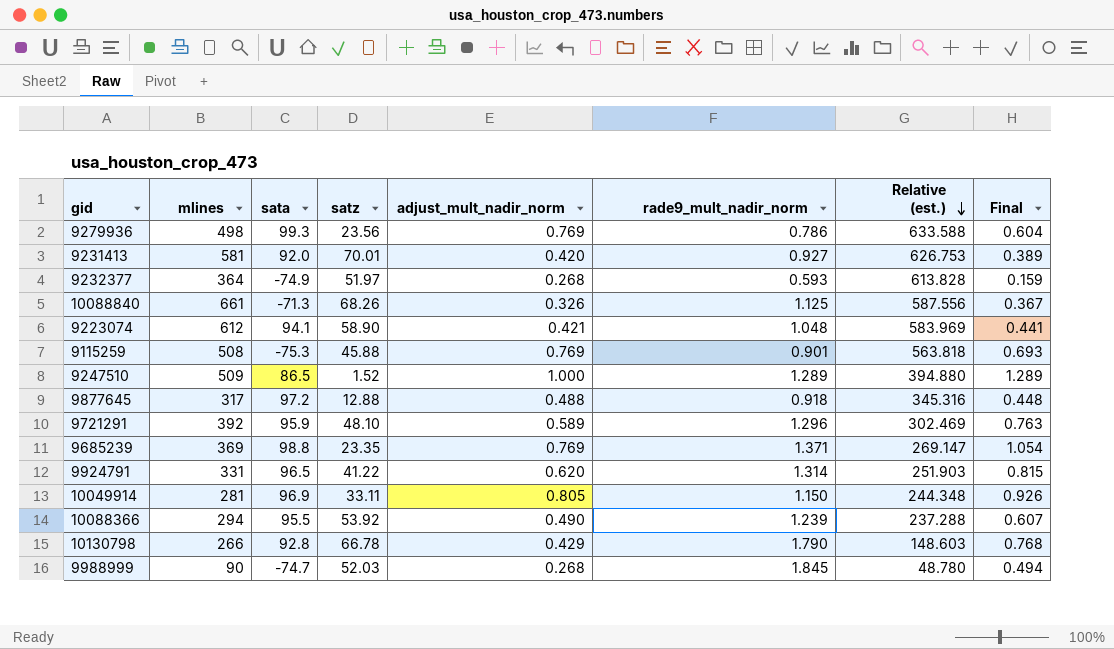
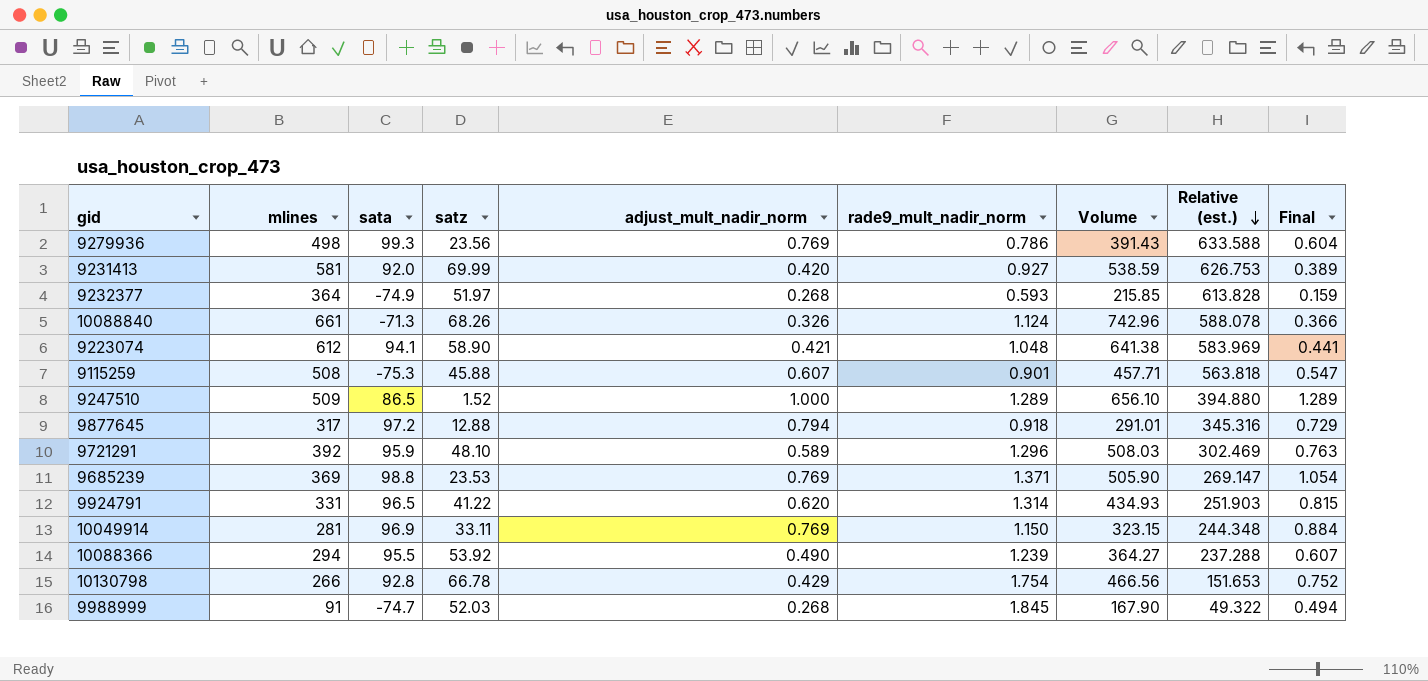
column Volume | formula: none -> [mlines] * [rade9_mult_nadir_norm]
9231413 | satz: 70.01 -> 69.99
10088840 | rade9_mult_nadir_norm: 1.125 -> 1.124
10088840 | Relative (est.): 587.556 -> 588.078
10088840 | Final: 0.367 -> 0.366
9115259 | adjust_mult_nadir_norm: 0.769 -> 0.607
9115259 | Final: 0.693 -> 0.547
9877645 | adjust_mult_nadir_norm: 0.488 -> 0.794
9877645 | Final: 0.448 -> 0.729
9685239 | satz: 23.35 -> 23.53
10049914 | adjust_mult_nadir_norm: 0.805 -> 0.769
10049914 | Final: 0.926 -> 0.884
10130798 | rade9_mult_nadir_norm: 1.790 -> 1.754
10130798 | Relative (est.): 148.603 -> 151.653
10130798 | Final: 0.768 -> 0.752
9988999 | mlines: 90 -> 91
9988999 | Relative (est.): 48.780 -> 49.322

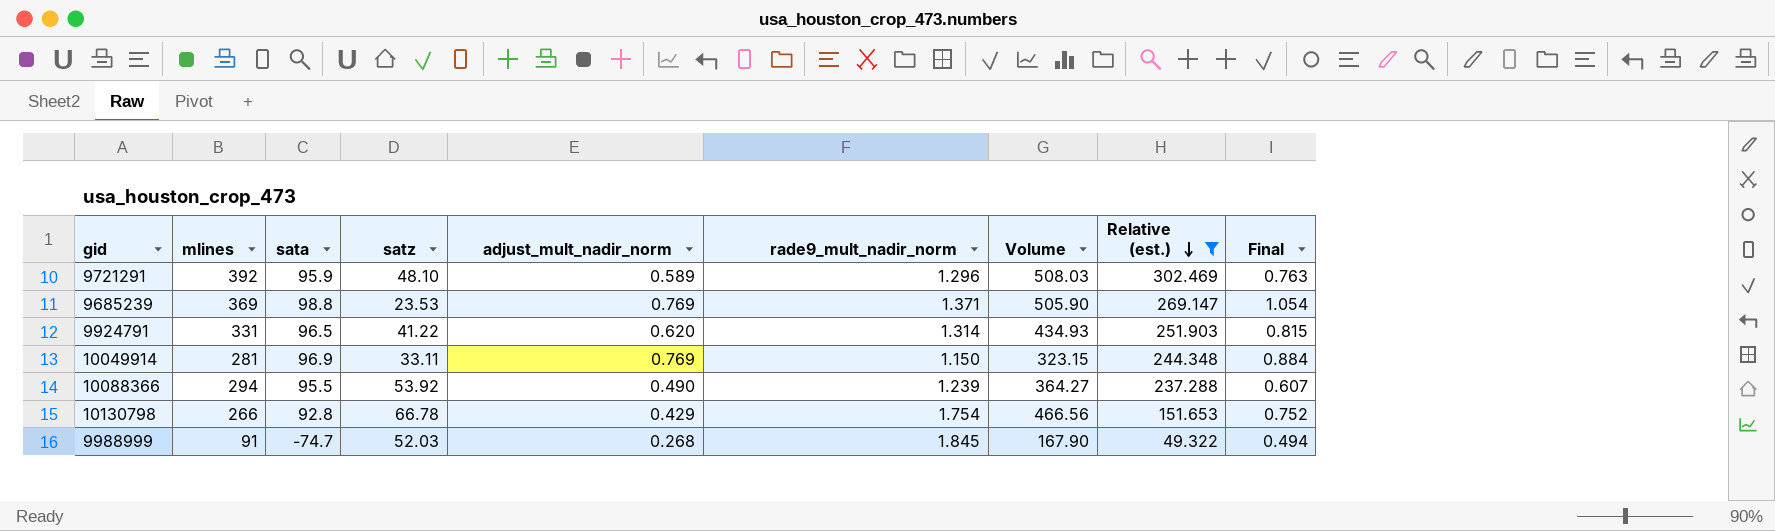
filter: none -> Relative (est.) <= 302.469

